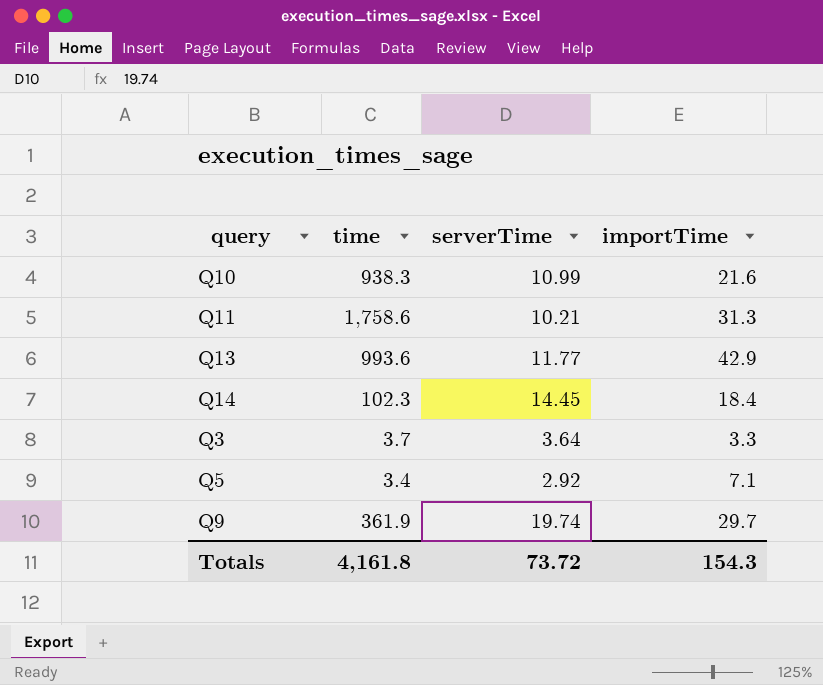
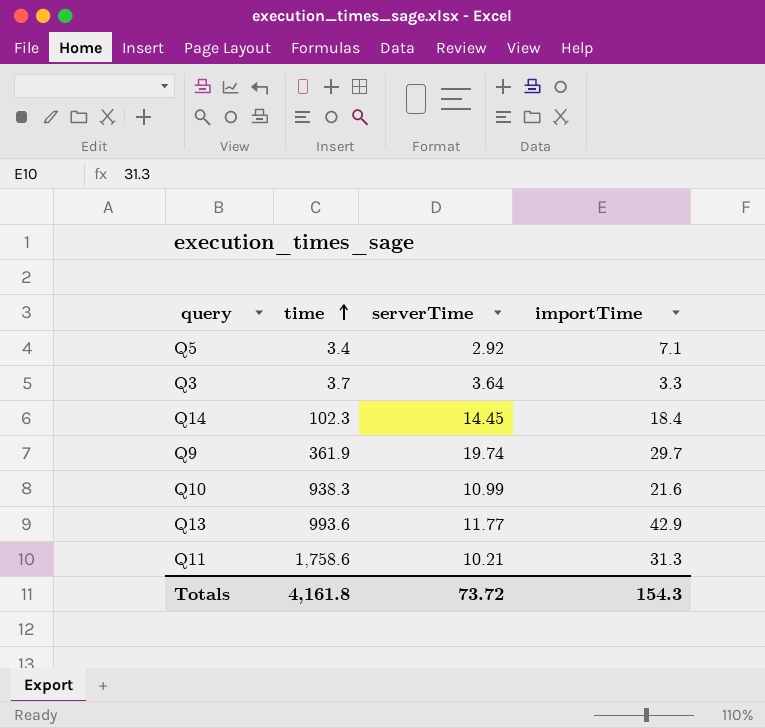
row order: none -> time ascending

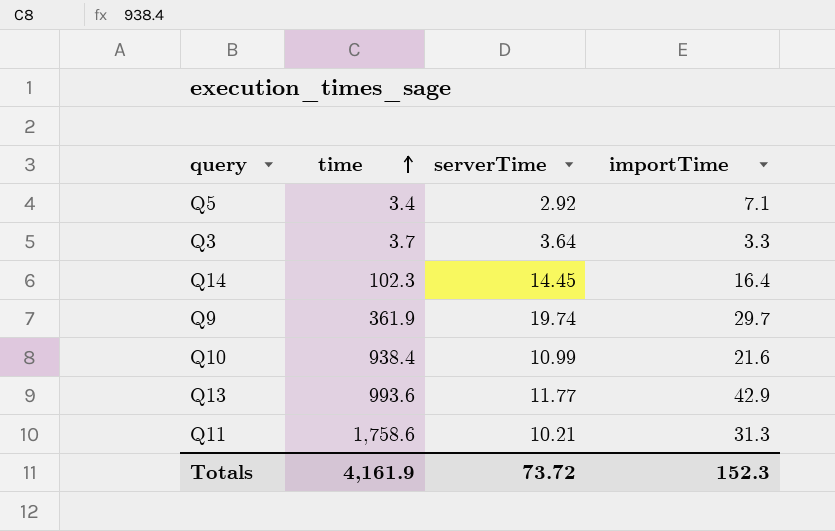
Q14 | importTime: 18.4 -> 16.4
Q10 | time: 938.3 -> 938.4
Totals | time: 4,161.8 -> 4,161.9
Totals | importTime: 154.3 -> 152.3

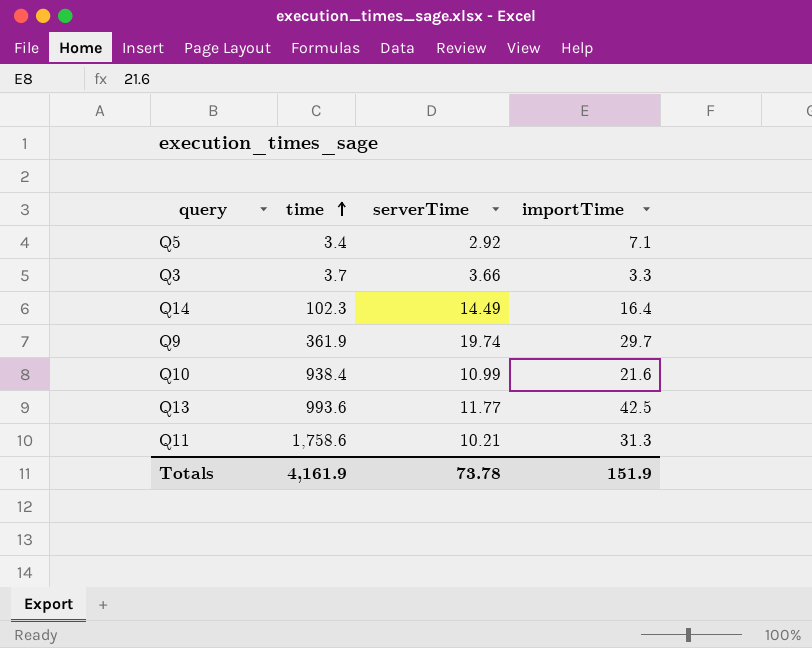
Q3 | serverTime: 3.64 -> 3.66
Q14 | serverTime: 14.45 -> 14.49
Q13 | importTime: 42.9 -> 42.5
Totals | serverTime: 73.72 -> 73.78
Totals | importTime: 152.3 -> 151.9

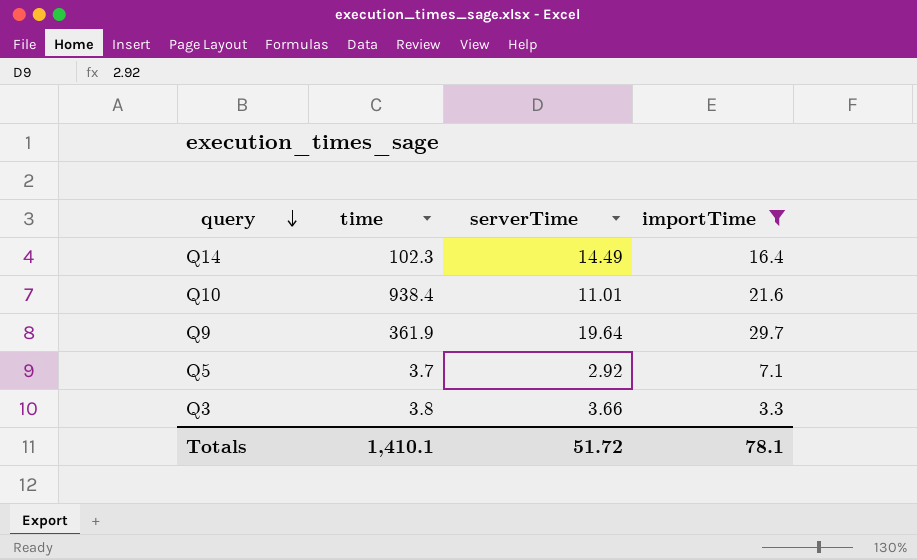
filter: none -> importTime <= 29.7
row order: time ascending -> query descending
Q10 | serverTime: 10.99 -> 11.01
Q9 | serverTime: 19.74 -> 19.64
Q5 | time: 3.4 -> 3.7
Q3 | time: 3.7 -> 3.8
Totals | time: 4,161.9 -> 1,410.1
Totals | serverTime: 73.78 -> 51.72
Totals | importTime: 151.9 -> 78.1

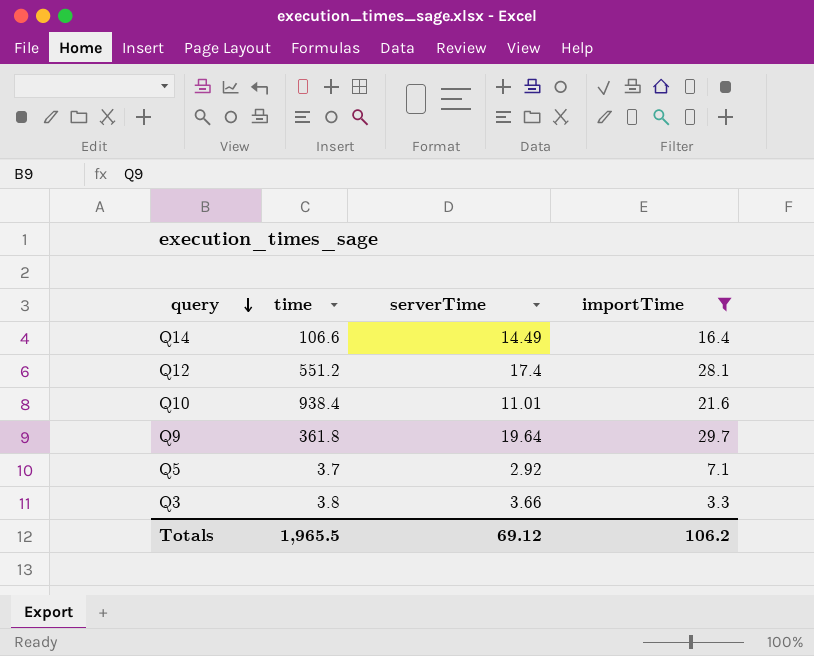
Q14 | time: 102.3 -> 106.6
row Q12: none -> 551.2 | 17.4 | 28.1
Q9 | time: 361.9 -> 361.8
Totals | time: 1,410.1 -> 1,965.5
Totals | serverTime: 51.72 -> 69.12
Totals | importTime: 78.1 -> 106.2

